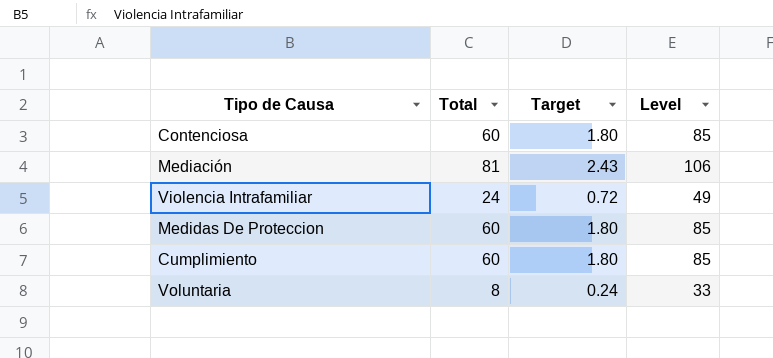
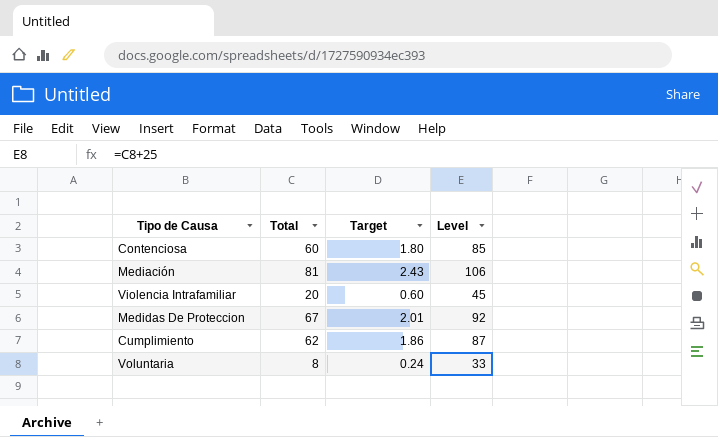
Violencia Intrafamiliar | Total: 24 -> 20
Violencia Intrafamiliar | Target: 0.72 -> 0.60
Violencia Intrafamiliar | Level: 49 -> 45
Medidas De Proteccion | Total: 60 -> 67
Medidas De Proteccion | Target: 1.80 -> 2.01
Medidas De Proteccion | Level: 85 -> 92
Cumplimiento | Total: 60 -> 62
Cumplimiento | Target: 1.80 -> 1.86
Cumplimiento | Level: 85 -> 87

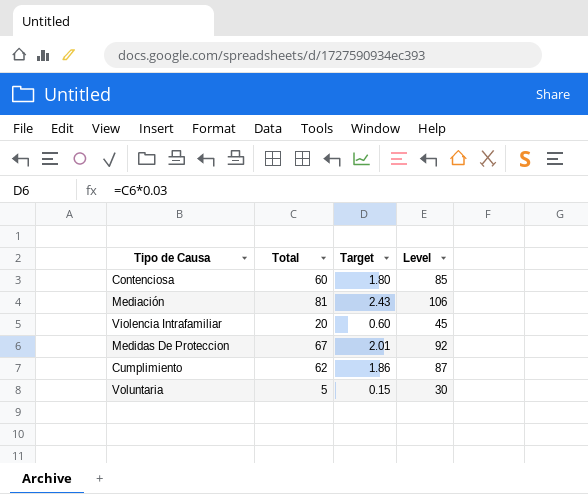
Voluntaria | Total: 8 -> 5
Voluntaria | Target: 0.24 -> 0.15
Voluntaria | Level: 33 -> 30

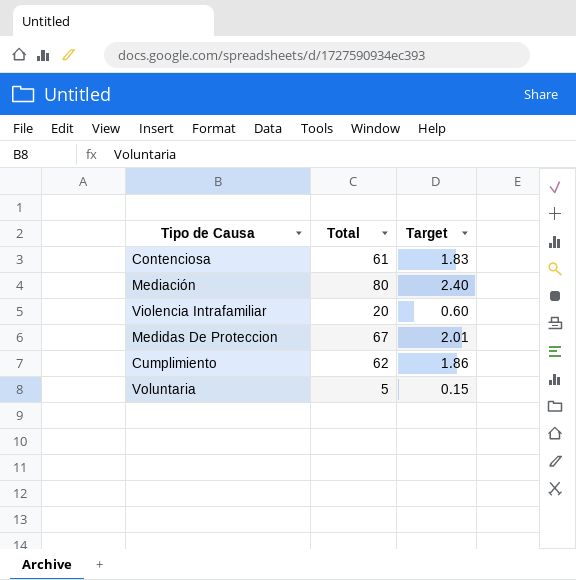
column Level | formula: [Total] + 25 -> none
Contenciosa | Total: 60 -> 61
Contenciosa | Target: 1.80 -> 1.83
Mediación | Total: 81 -> 80
Mediación | Target: 2.43 -> 2.40

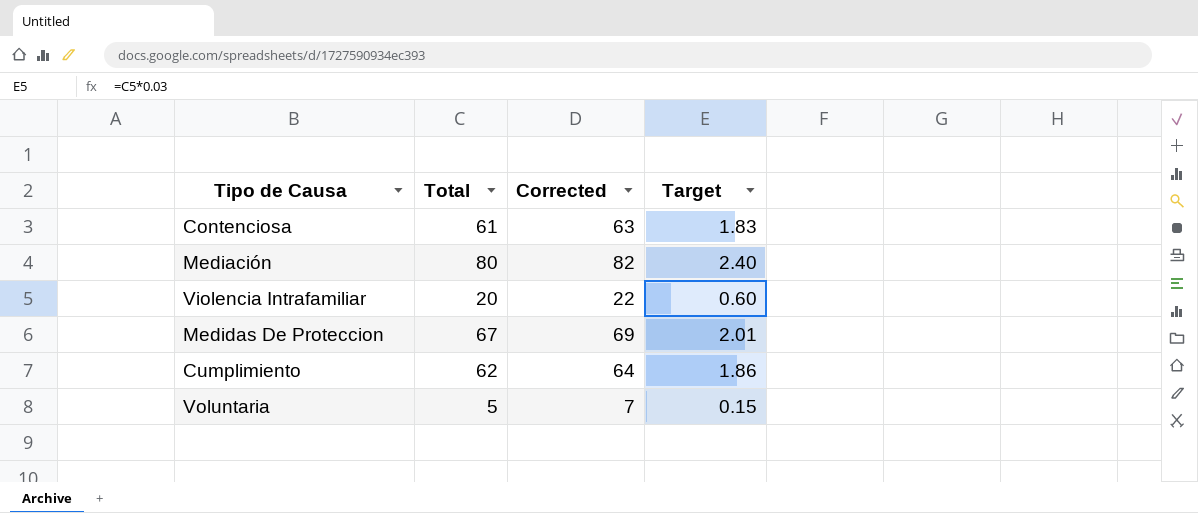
column Corrected | formula: none -> [Total] + 2

